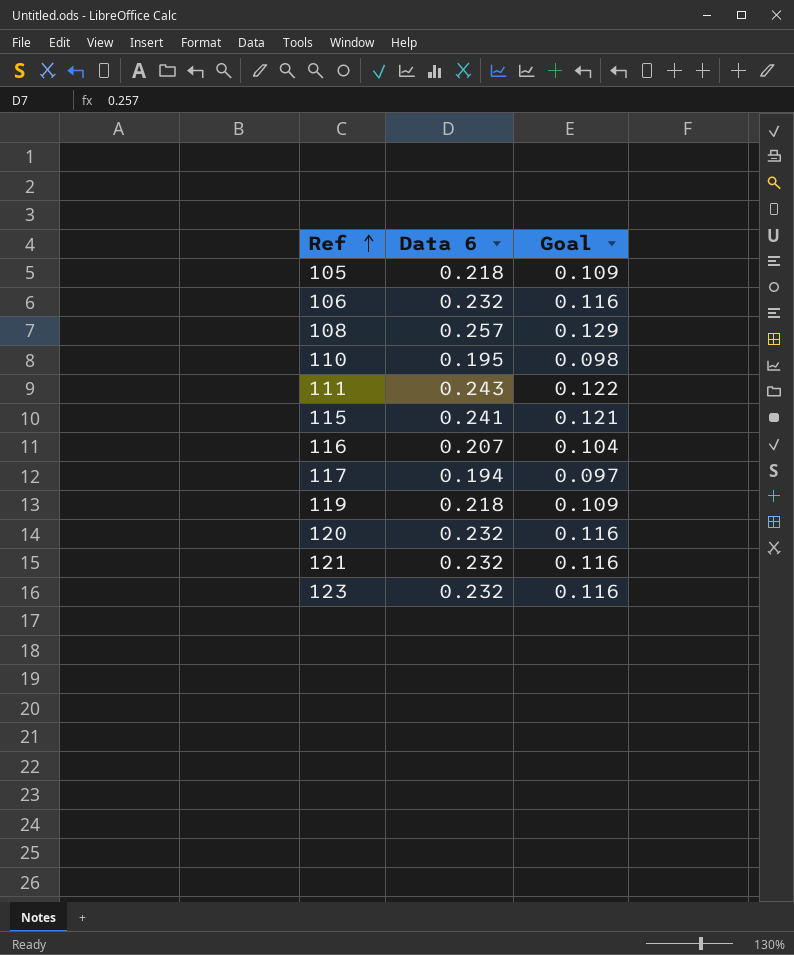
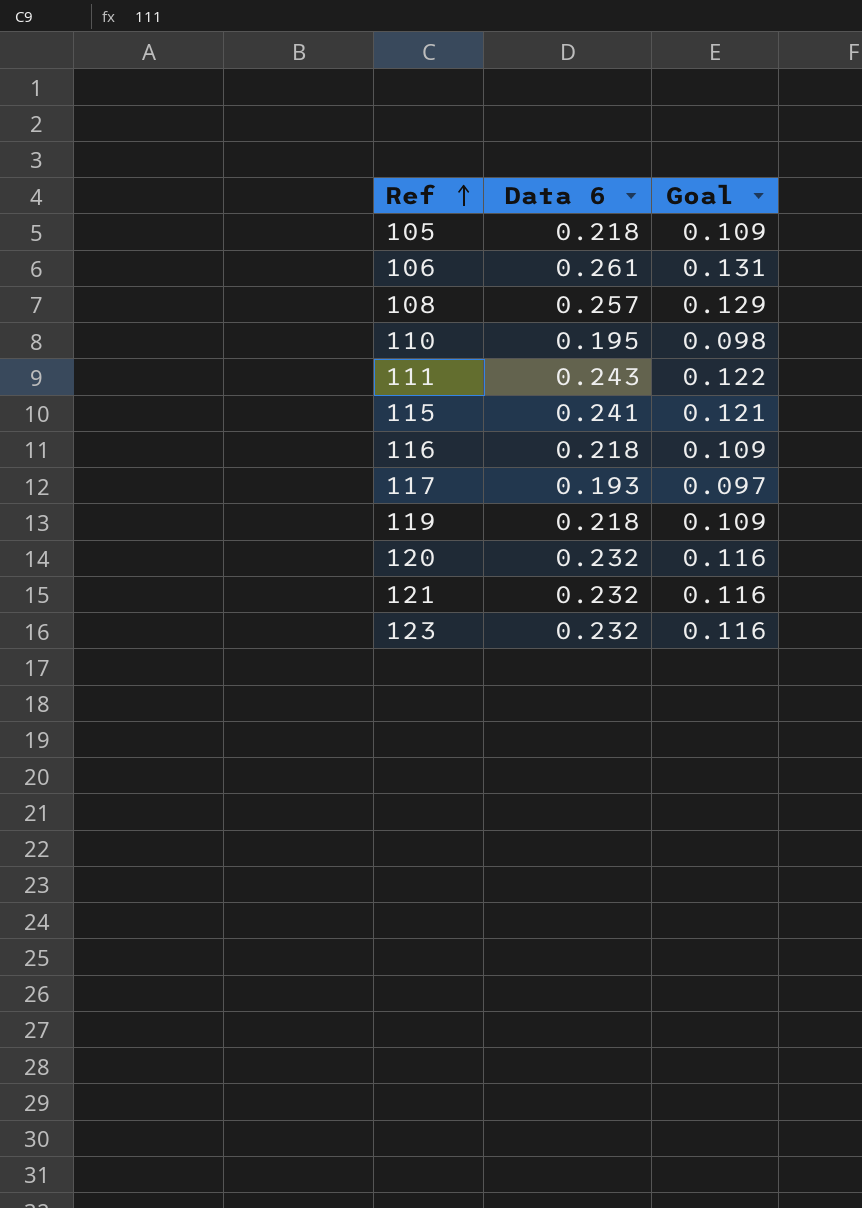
106 | Data 6: 0.232 -> 0.261
106 | Goal: 0.116 -> 0.131
116 | Data 6: 0.207 -> 0.218
116 | Goal: 0.104 -> 0.109
117 | Data 6: 0.194 -> 0.193

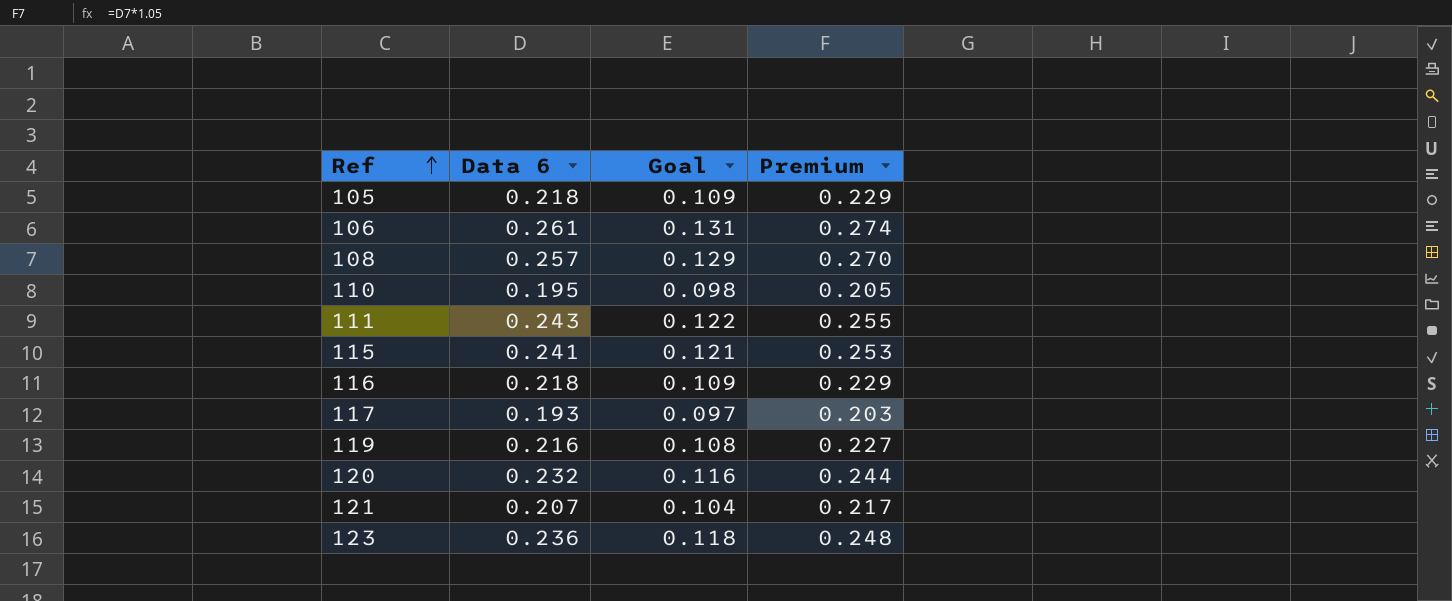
column Premium | formula: none -> [Data 6] * 1.05
119 | Data 6: 0.218 -> 0.216
119 | Goal: 0.109 -> 0.108
121 | Data 6: 0.232 -> 0.207
121 | Goal: 0.116 -> 0.104
123 | Data 6: 0.232 -> 0.236
123 | Goal: 0.116 -> 0.118

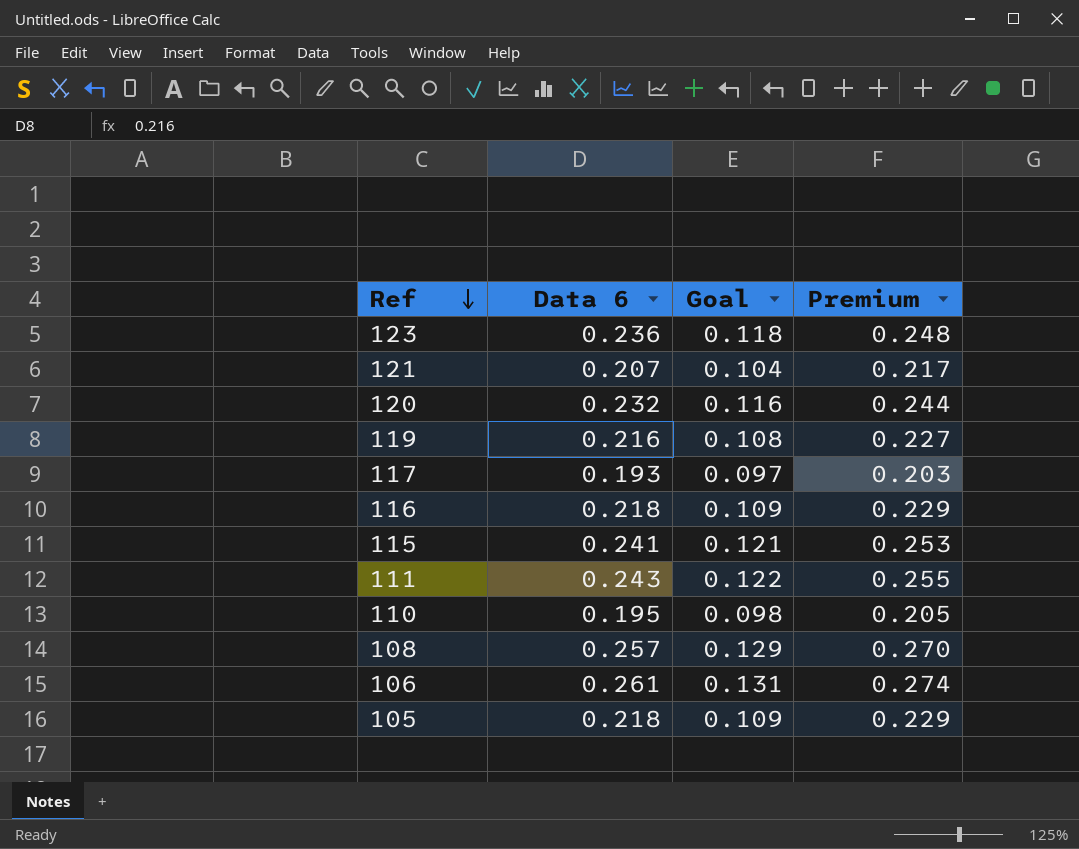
row order: Ref ascending -> Ref descending

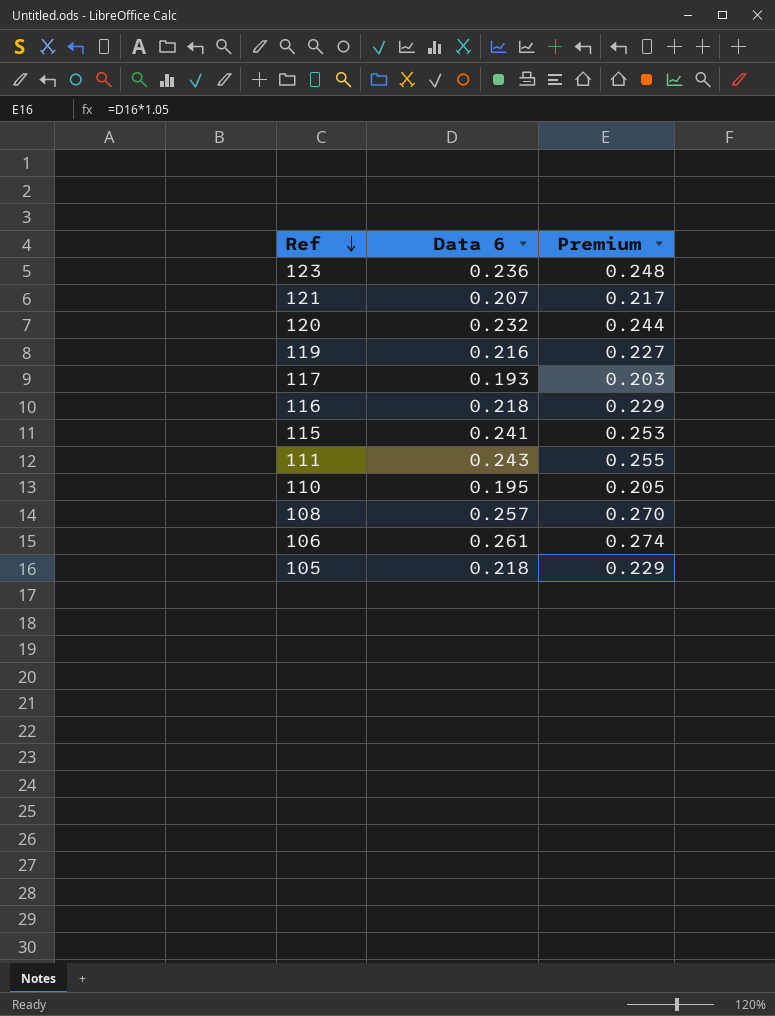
column Goal | formula: [Data 6] * 0.5 -> none

